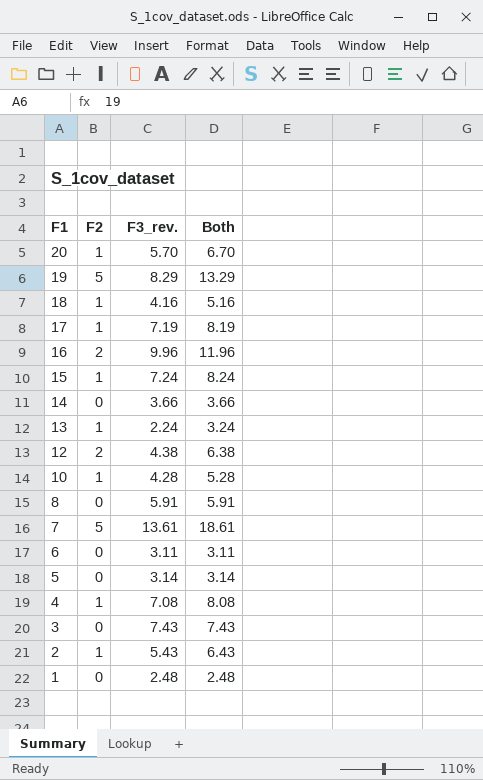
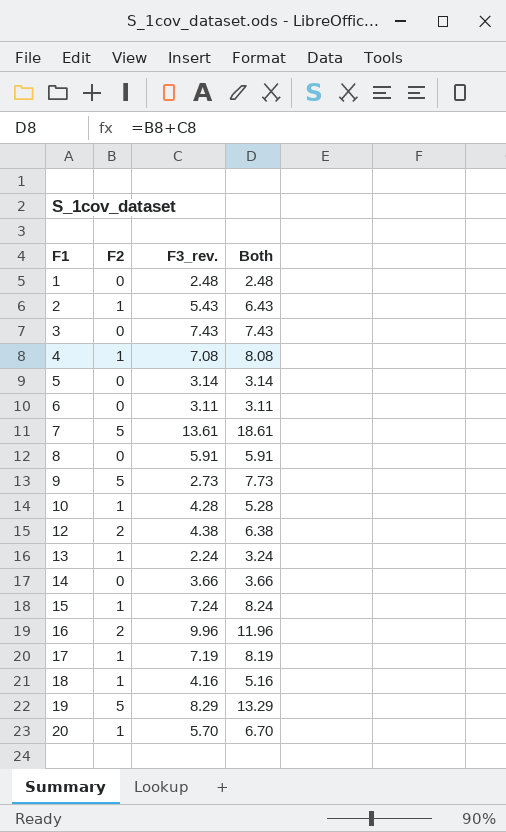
row order: F1 descending -> F1 ascending
row 9: none -> 5 | 2.73 | 7.73

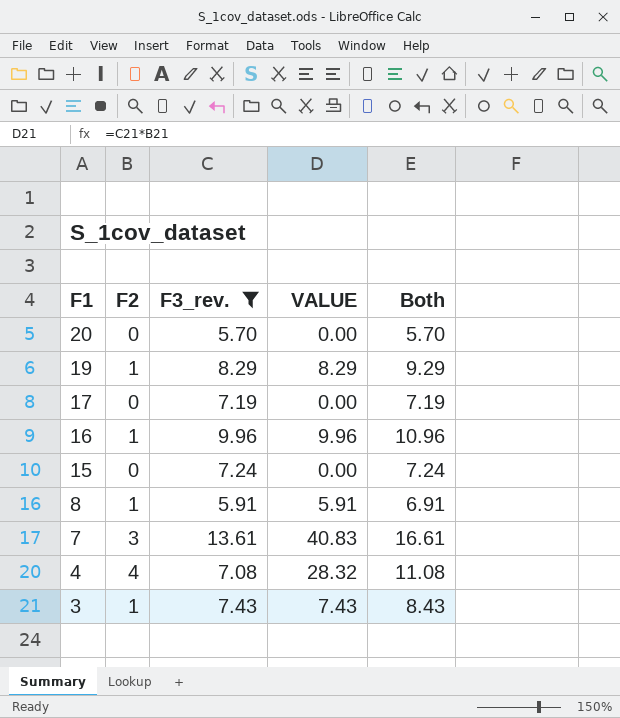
filter: none -> F3_rev. >= 5.70
row order: F1 ascending -> F1 descending
column VALUE | formula: none -> [F2] * [F3_rev.]
20 | F2: 1 -> 0
20 | Both: 6.70 -> 5.70
19 | F2: 5 -> 1
19 | Both: 13.29 -> 9.29
17 | F2: 1 -> 0
17 | Both: 8.19 -> 7.19
16 | F2: 2 -> 1
16 | Both: 11.96 -> 10.96
15 | F2: 1 -> 0
15 | Both: 8.24 -> 7.24
8 | F2: 0 -> 1
8 | Both: 5.91 -> 6.91
7 | F2: 5 -> 3
7 | Both: 18.61 -> 16.61
4 | F2: 1 -> 4
4 | Both: 8.08 -> 11.08
3 | F2: 0 -> 1
3 | Both: 7.43 -> 8.43

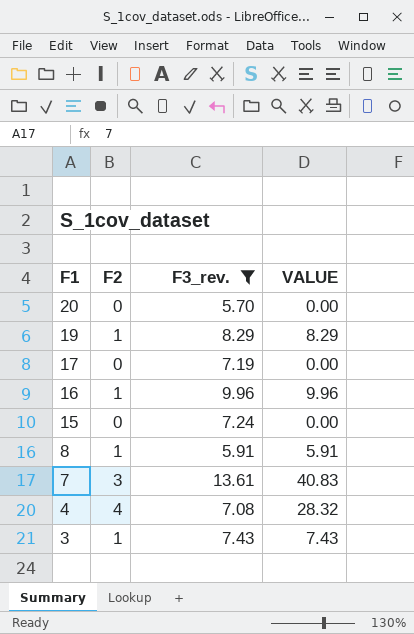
column Both | formula: [F2] + [F3_rev.] -> none

